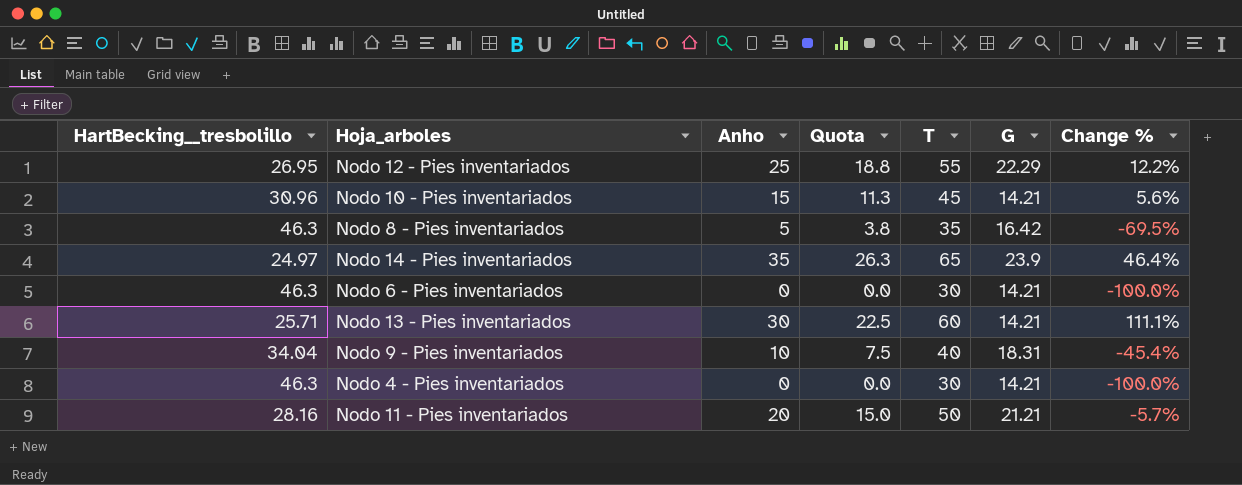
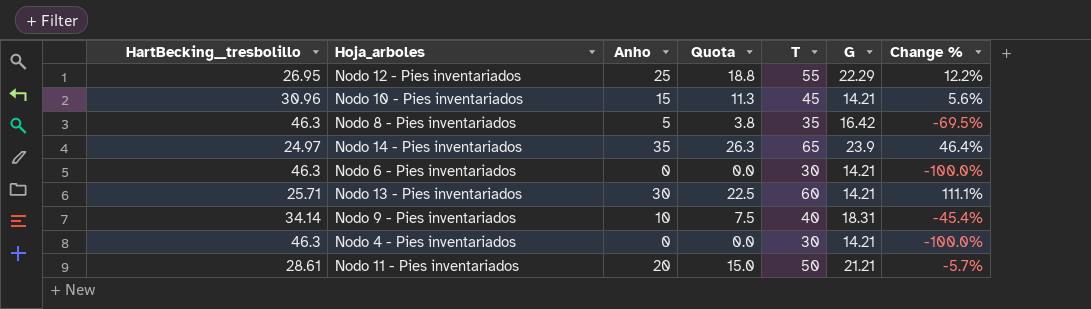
Nodo 9 - Pies inventariados | HartBecking__tresbolillo: 34.04 -> 34.14
Nodo 11 - Pies inventariados | HartBecking__tresbolillo: 28.16 -> 28.61

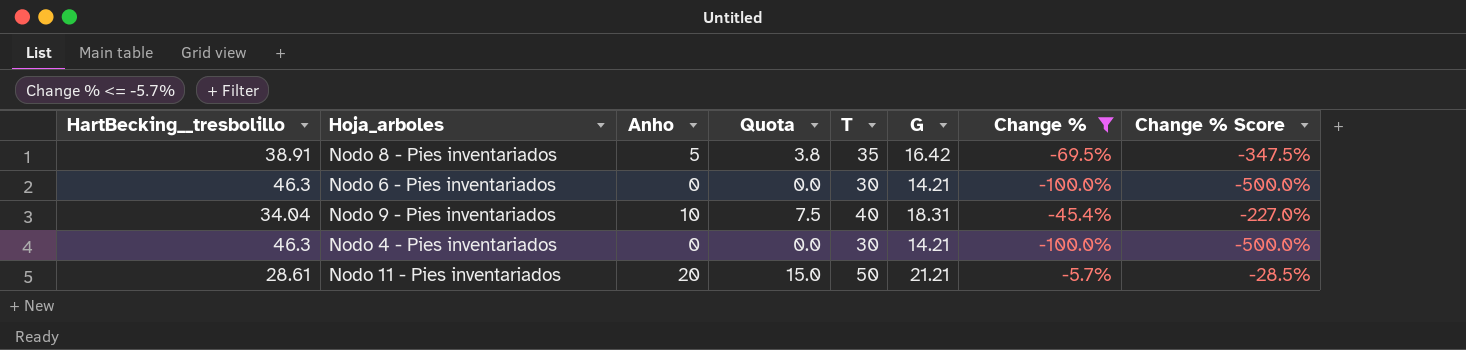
filter: none -> Change % <= -5.7%
column Change % Score | formula: none -> [Change %] * 5
Nodo 8 - Pies inventariados | HartBecking__tresbolillo: 46.3 -> 38.91
Nodo 9 - Pies inventariados | HartBecking__tresbolillo: 34.14 -> 34.04

